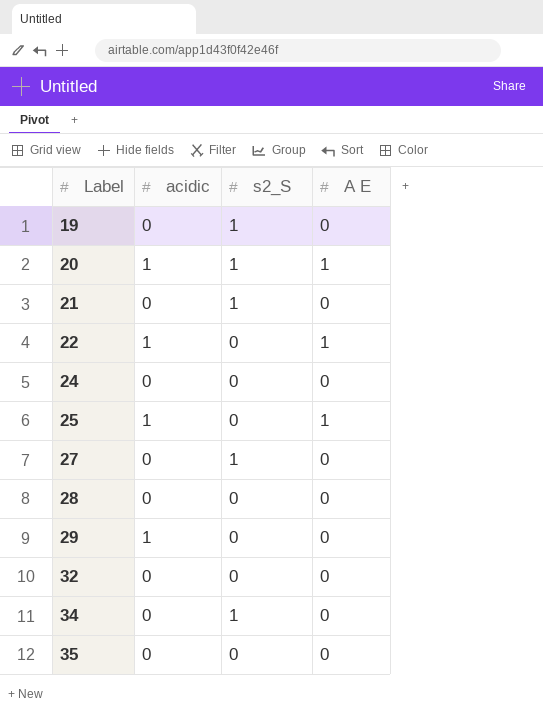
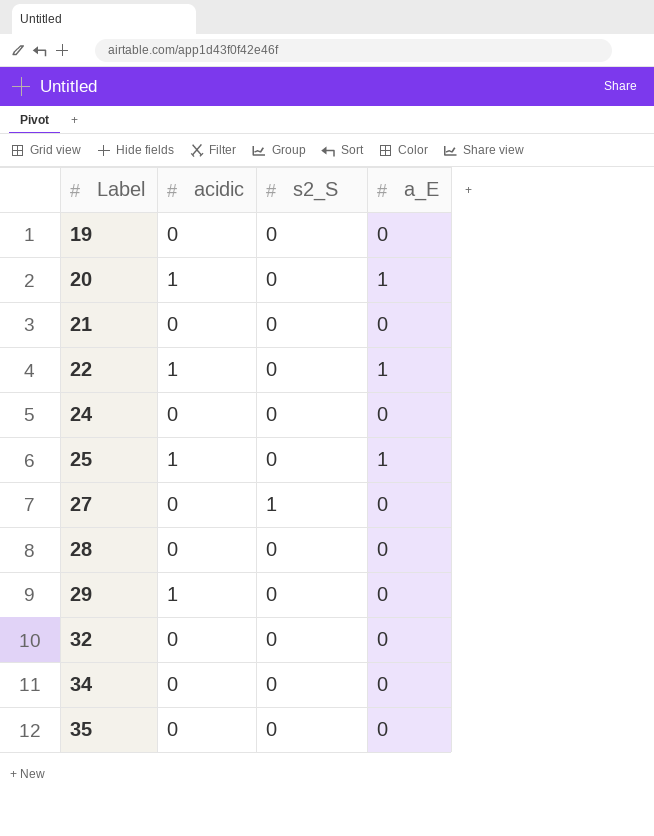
column name: A E -> a_E
19 | s2_S: 1 -> 0
20 | s2_S: 1 -> 0
21 | s2_S: 1 -> 0
34 | s2_S: 1 -> 0

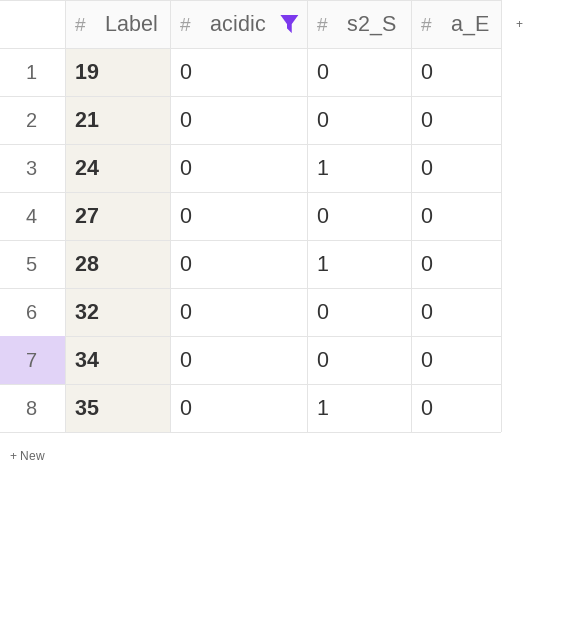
filter: none -> acidic = 0
24 | s2_S: 0 -> 1
27 | s2_S: 1 -> 0
28 | s2_S: 0 -> 1
35 | s2_S: 0 -> 1

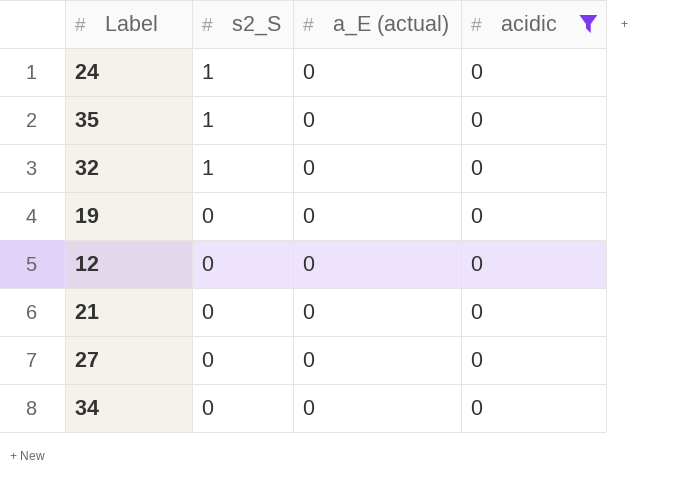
row order: Label ascending -> s2_S descending
column name: a_E -> a_E (actual)
column acidic | position: 2 -> 4
row 28: 0 | 1 | 0 -> none
32 | s2_S: 0 -> 1
row 12: none -> 0 | 0 | 0

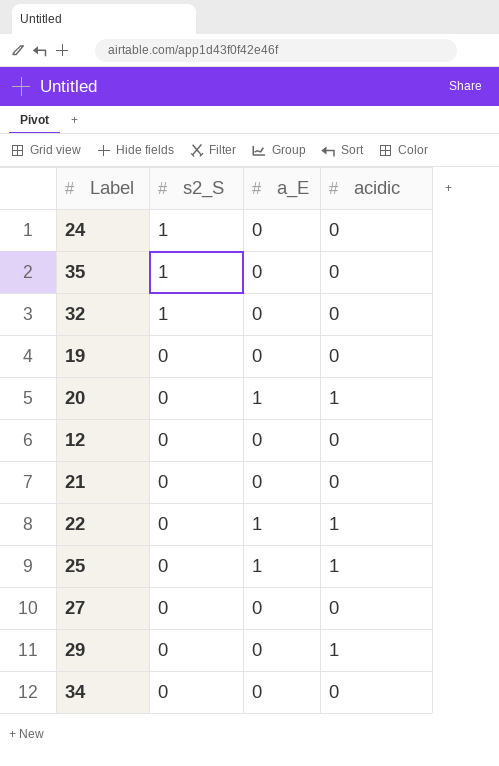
filter: acidic = 0 -> none
column name: a_E (actual) -> a_E

